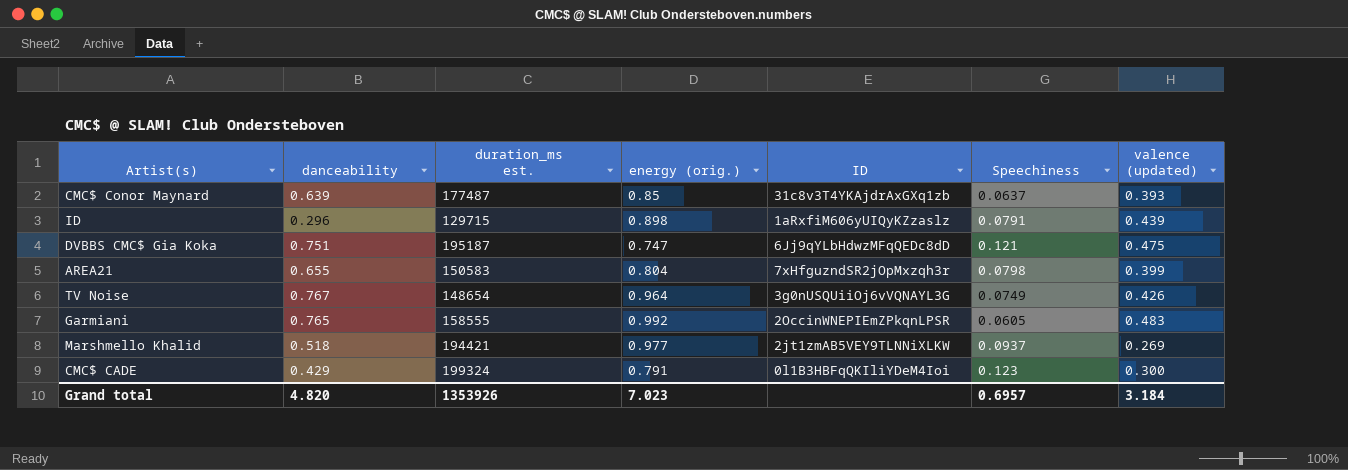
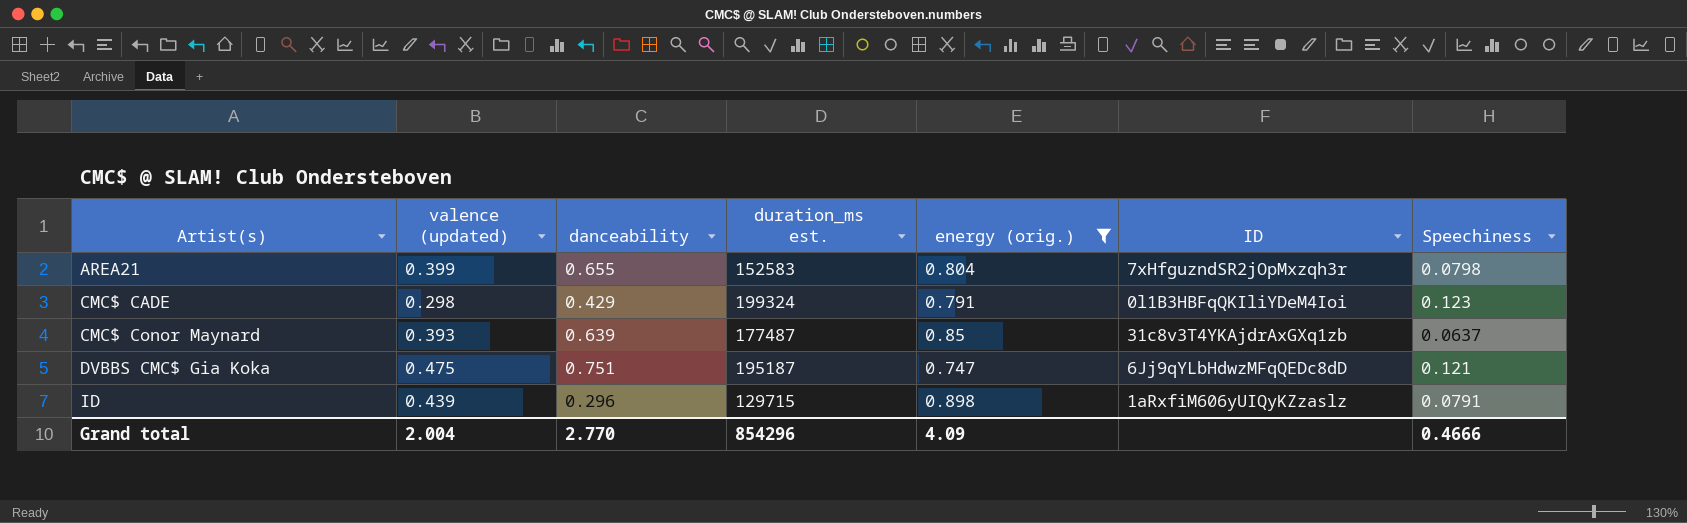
filter: none -> energy (orig.) <= 0.898
row order: none -> Artist(s) ascending
column valence (updated) | position: 7 -> 2
AREA21 | duration_ms est.: 150583 -> 152583
CMC$ CADE | valence (updated): 0.300 -> 0.298
Grand total | valence (updated): 3.184 -> 2.004
Grand total | danceability: 4.820 -> 2.770
Grand total | duration_ms est.: 1353926 -> 854296
Grand total | energy (orig.): 7.023 -> 4.09
Grand total | Speechiness: 0.6957 -> 0.4666

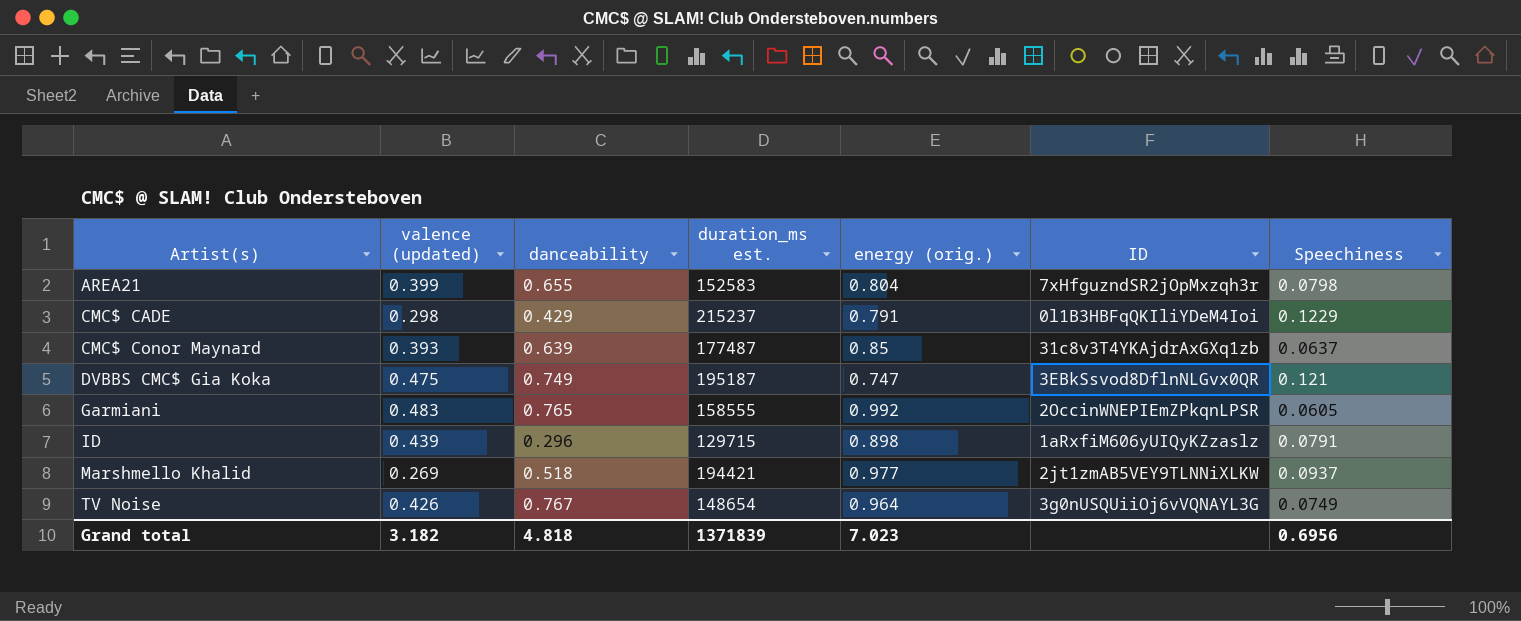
filter: energy (orig.) <= 0.898 -> none
CMC$ CADE | duration_ms est.: 199324 -> 215237
CMC$ CADE | Speechiness: 0.123 -> 0.1229
DVBBS CMC$ Gia Koka | danceability: 0.751 -> 0.749
DVBBS CMC$ Gia Koka | ID: 6Jj9qYLbHdwzMFqQEDc8dD -> 3EBkSsvod8DflnNLGvx0QR
Grand total | valence (updated): 2.004 -> 3.182
Grand total | danceability: 2.770 -> 4.818
Grand total | duration_ms est.: 854296 -> 1371839
Grand total | energy (orig.): 4.09 -> 7.023
Grand total | Speechiness: 0.4666 -> 0.6956

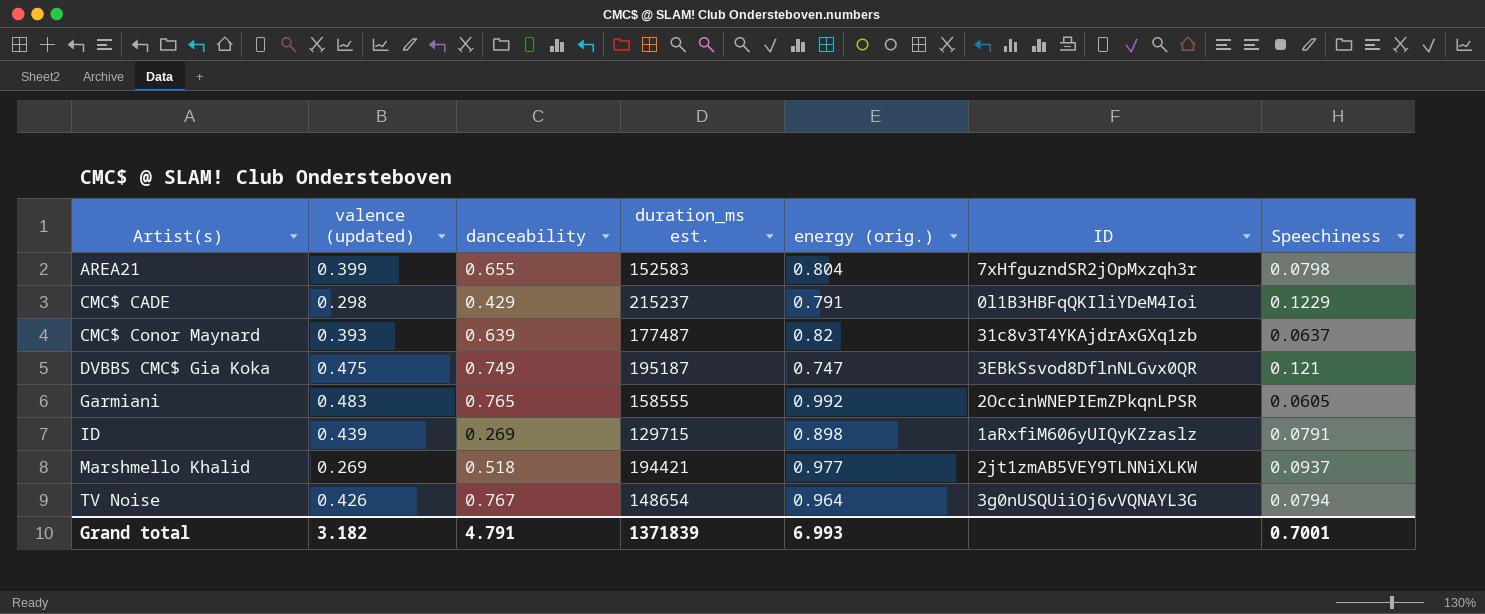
CMC$ Conor Maynard | energy (orig.): 0.85 -> 0.82
ID | danceability: 0.296 -> 0.269
TV Noise | Speechiness: 0.0749 -> 0.0794
Grand total | danceability: 4.818 -> 4.791
Grand total | energy (orig.): 7.023 -> 6.993
Grand total | Speechiness: 0.6956 -> 0.7001

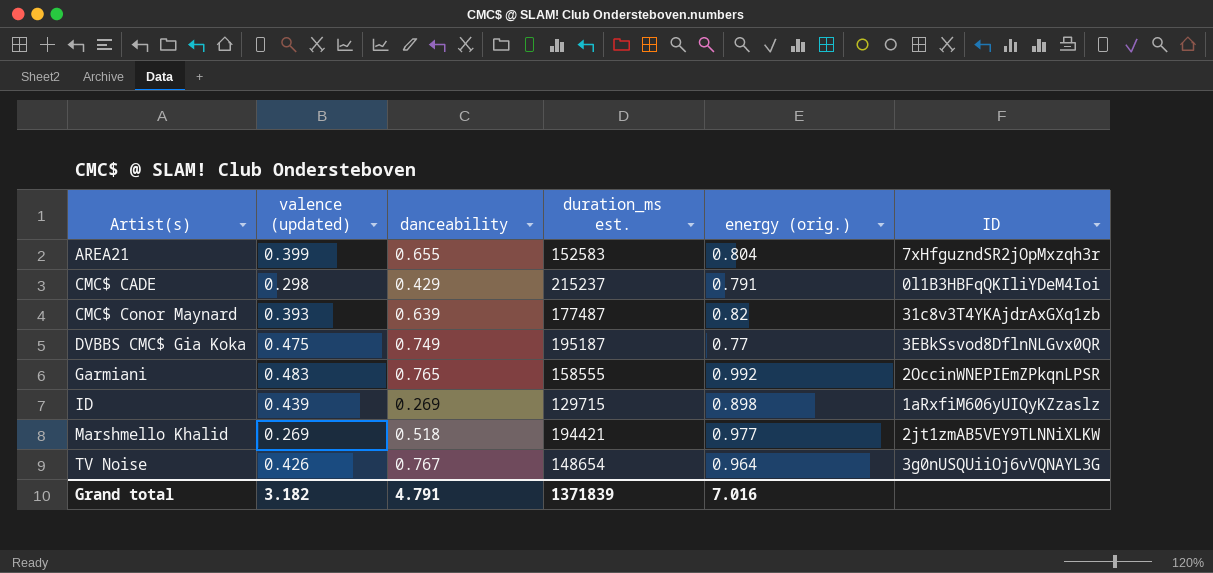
column Speechiness | position: 7 -> none
DVBBS CMC$ Gia Koka | energy (orig.): 0.747 -> 0.77
Grand total | energy (orig.): 6.993 -> 7.016

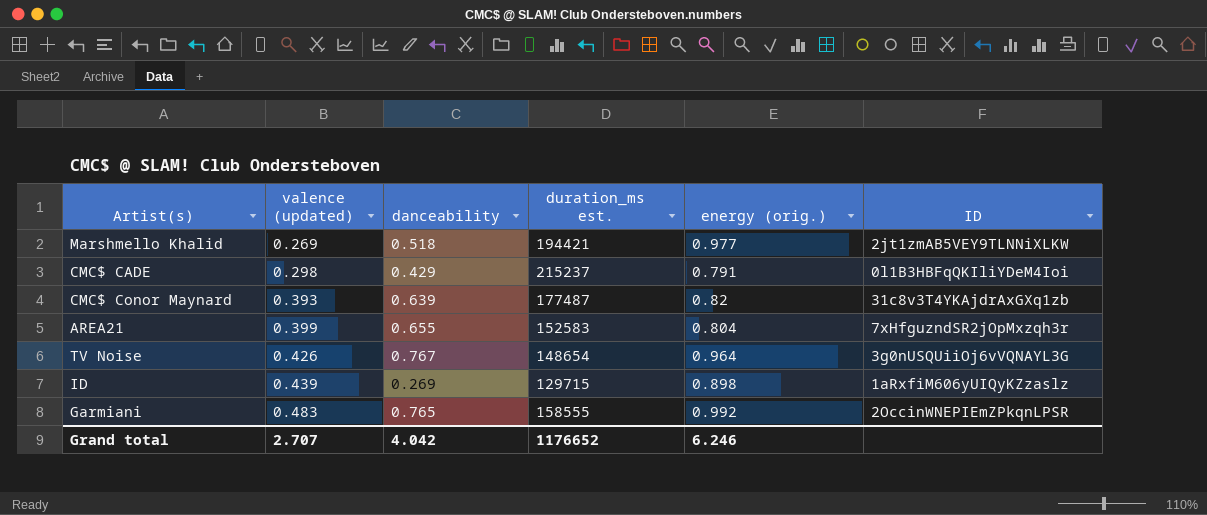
row order: Artist(s) ascending -> valence (updated) ascending
row DVBBS CMC$ Gia Koka: 0.475 | 0.749 | 195187 | 0.77 | 3EBkSsvod8DflnNLGvx0QR -> none
Grand total | valence (updated): 3.182 -> 2.707
Grand total | danceability: 4.791 -> 4.042
Grand total | duration_ms est.: 1371839 -> 1176652
Grand total | energy (orig.): 7.016 -> 6.246

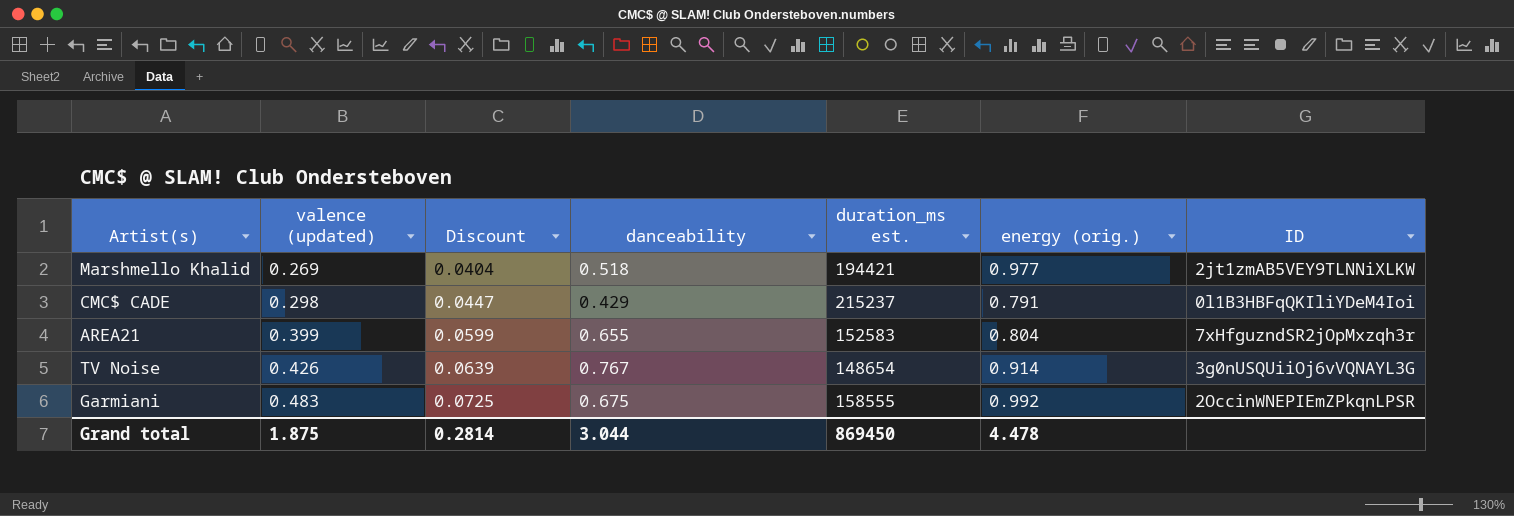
column Discount | formula: none -> [valence (updated)] * 0.15
row CMC$ Conor Maynard: 0.393 | 0.639 | 177487 | 0.82 | 31c8v3T4YKAjdrAxGXq1zb -> none
row ID: 0.439 | 0.269 | 129715 | 0.898 | 1aRxfiM606yUIQyKZzaslz -> none
TV Noise | energy (orig.): 0.964 -> 0.914
Garmiani | danceability: 0.765 -> 0.675
Grand total | valence (updated): 2.707 -> 1.875
Grand total | danceability: 4.042 -> 3.044
Grand total | duration_ms est.: 1176652 -> 869450
Grand total | energy (orig.): 6.246 -> 4.478

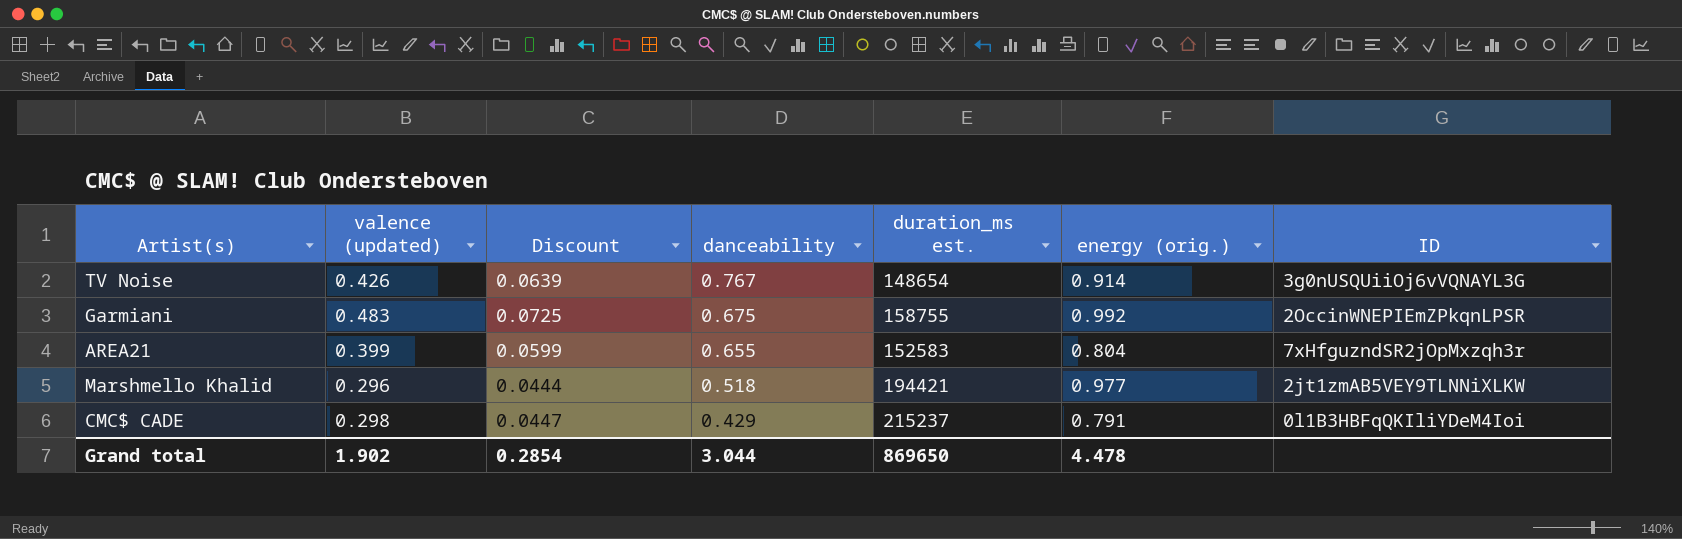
row order: valence (updated) ascending -> danceability descending
Garmiani | duration_ms est.: 158555 -> 158755
Marshmello Khalid | valence (updated): 0.269 -> 0.296
Marshmello Khalid | Discount: 0.0404 -> 0.0444
Grand total | valence (updated): 1.875 -> 1.902
Grand total | Discount: 0.2814 -> 0.2854
Grand total | duration_ms est.: 869450 -> 869650

